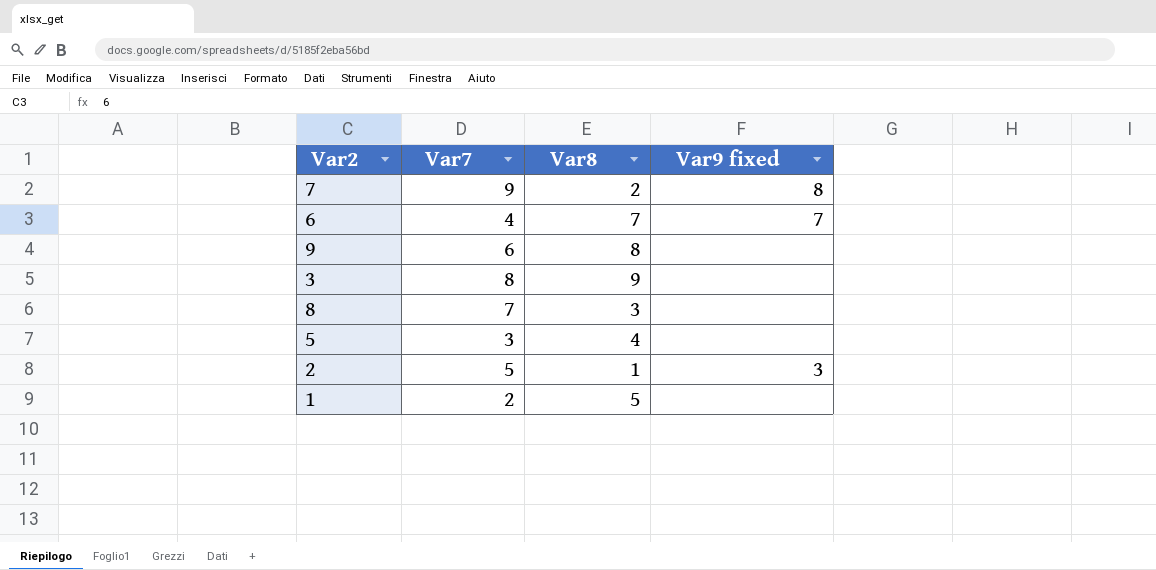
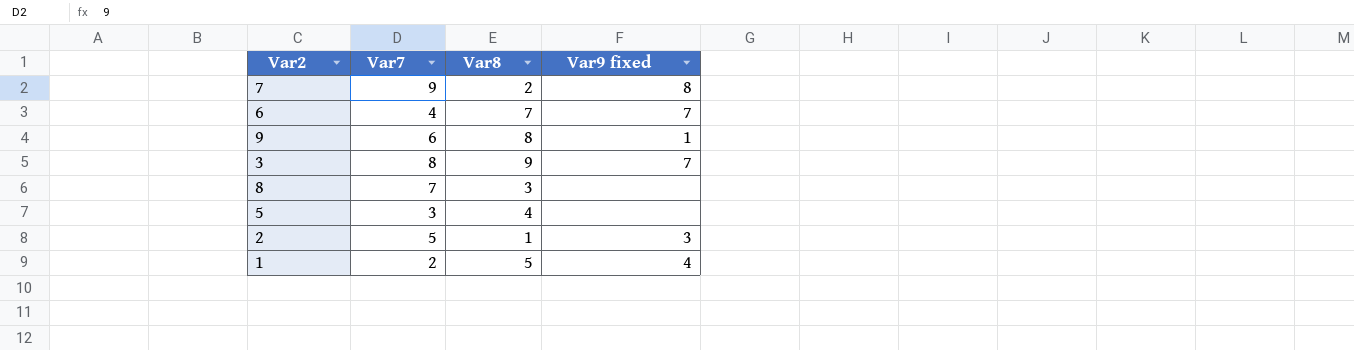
9 | Var9 fixed: none -> 1
3 | Var9 fixed: none -> 7
1 | Var9 fixed: none -> 4

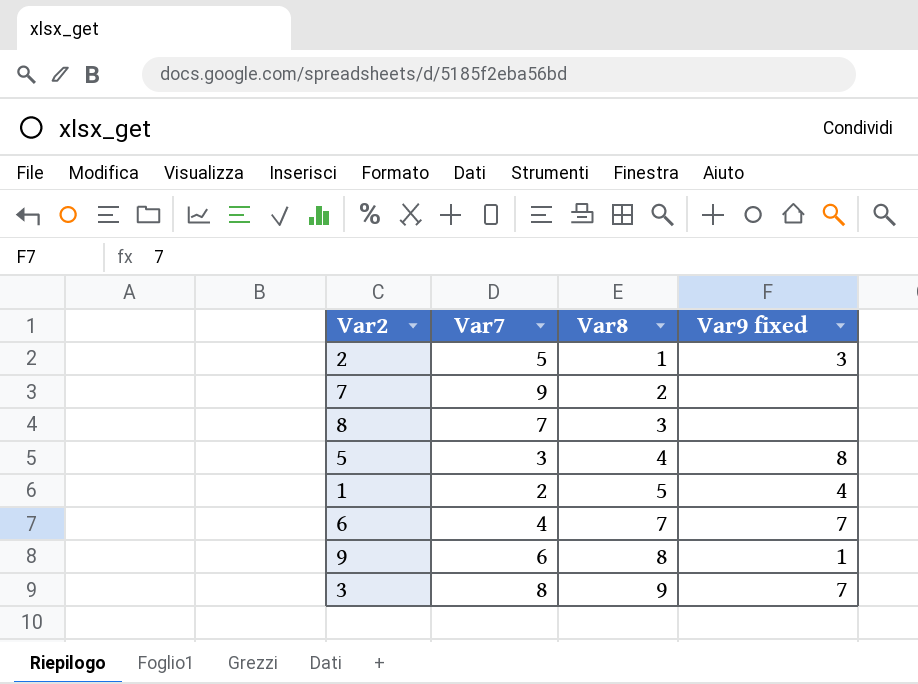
row order: none -> Var8 ascending
7 | Var9 fixed: 8 -> none
5 | Var9 fixed: none -> 8

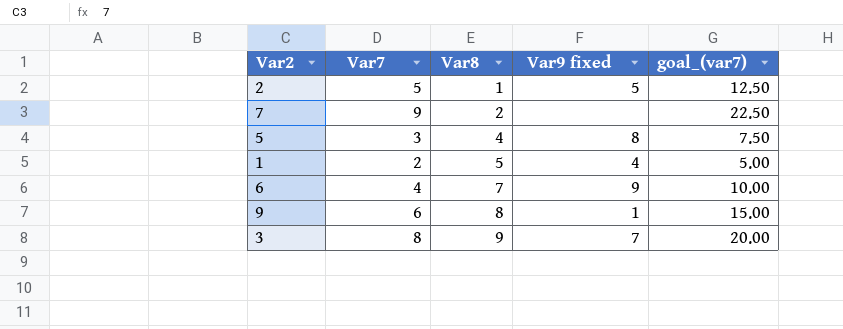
column goal_(var7) | formula: none -> [Var7] * 2.5
row 8: 7 | 3 | none -> none
2 | Var9 fixed: 3 -> 5
6 | Var9 fixed: 7 -> 9

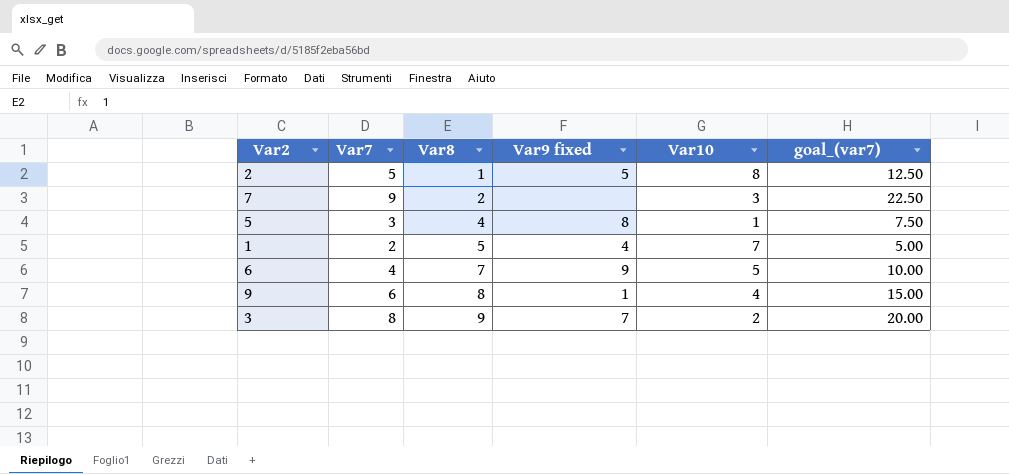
column Var10 | position: none -> 5

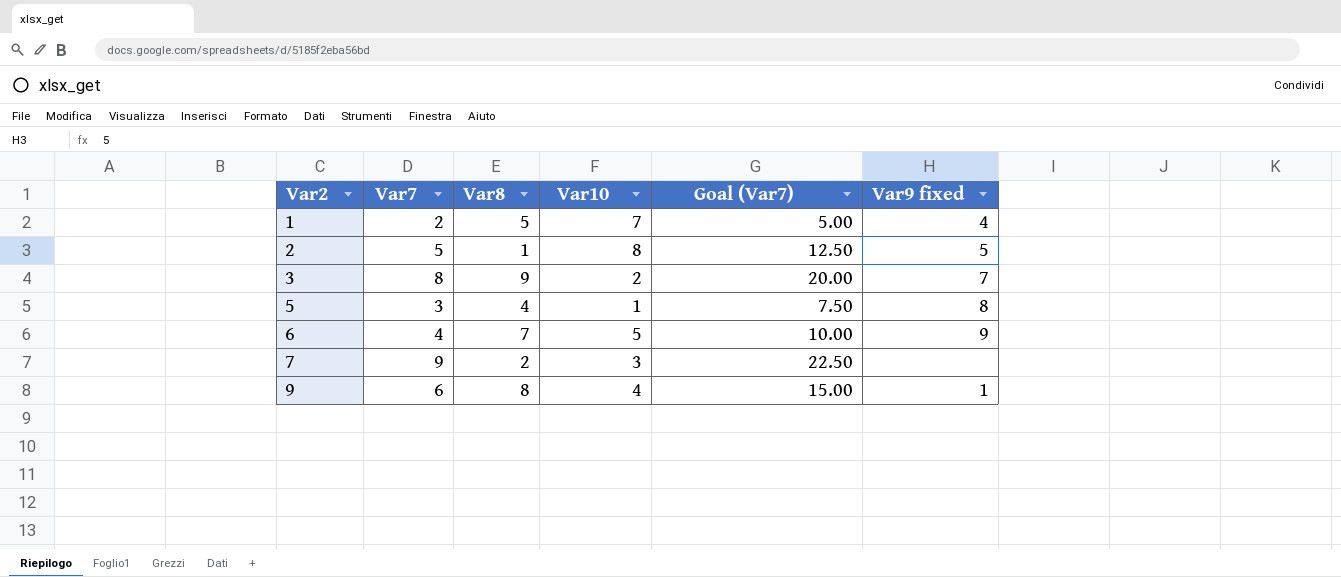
row order: Var8 ascending -> Var2 ascending
column name: goal_(var7) -> Goal (Var7)
column Var9 fixed | position: 4 -> 6

